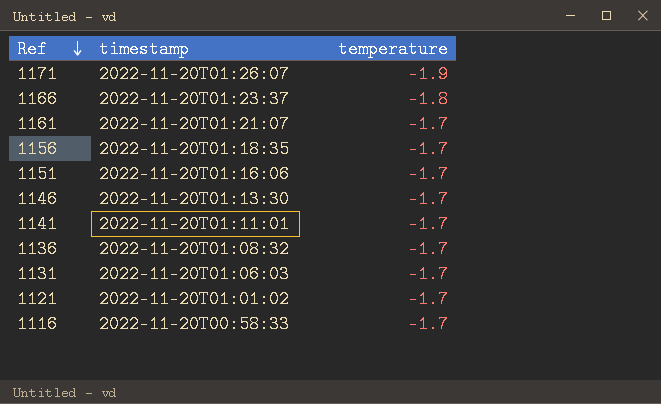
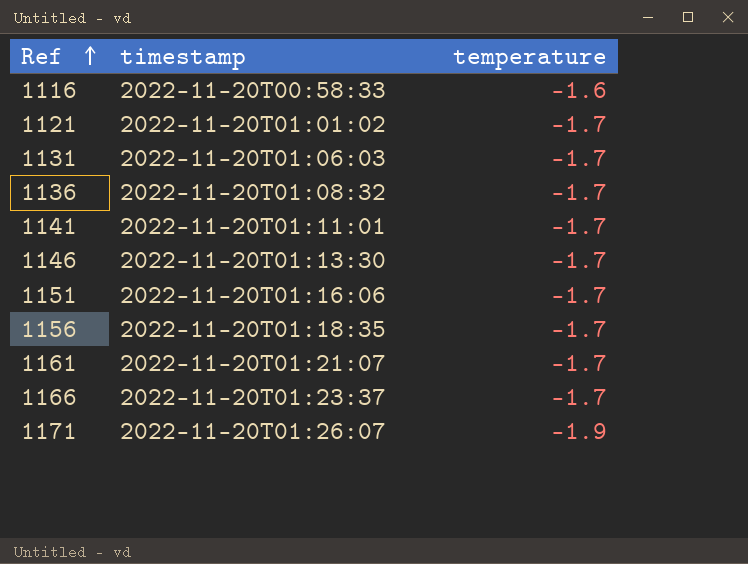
row order: Ref descending -> Ref ascending
1116 | temperature: -1.7 -> -1.6
1166 | temperature: -1.8 -> -1.7

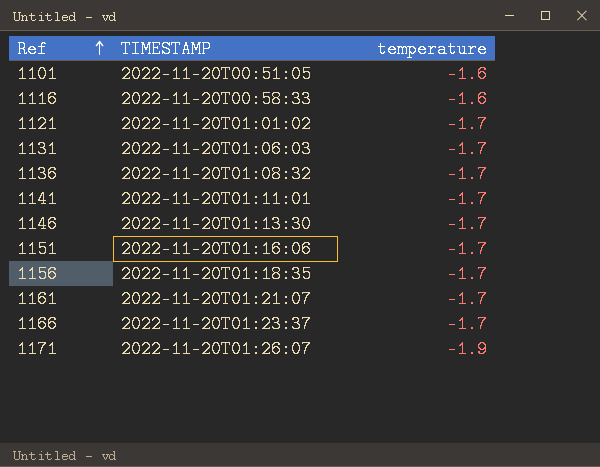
column name: timestamp -> TIMESTAMP
row 1101: none -> 2022-11-20T00:51:05 | -1.6

